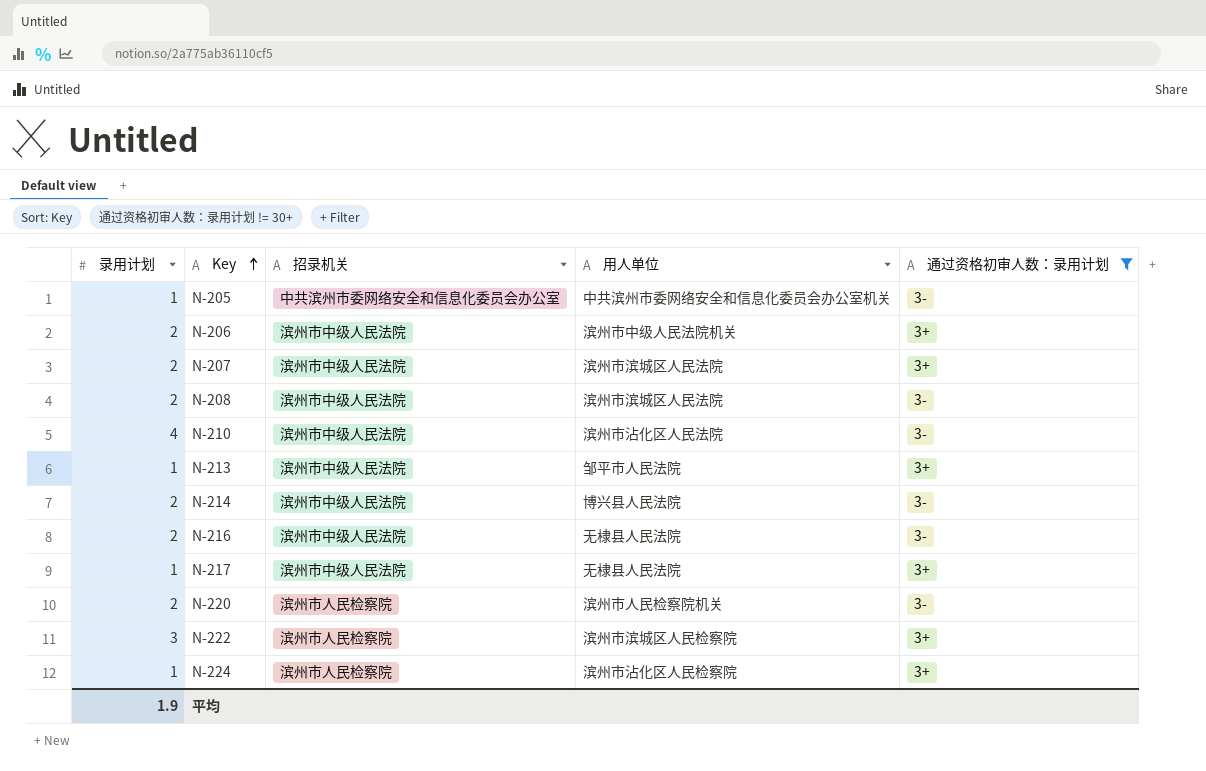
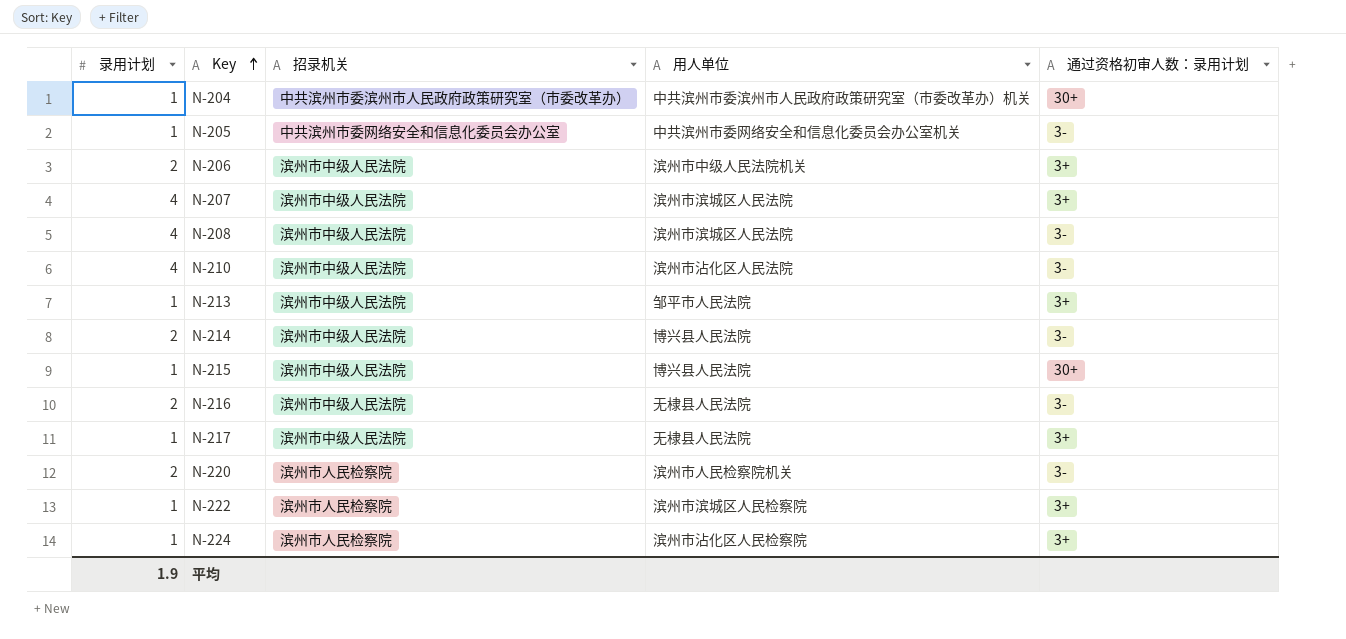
filter: 通过资格初审人数：录用计划 != 30+ -> none
N-207 | 录用计划: 2 -> 4
N-208 | 录用计划: 2 -> 4
N-222 | 录用计划: 3 -> 1

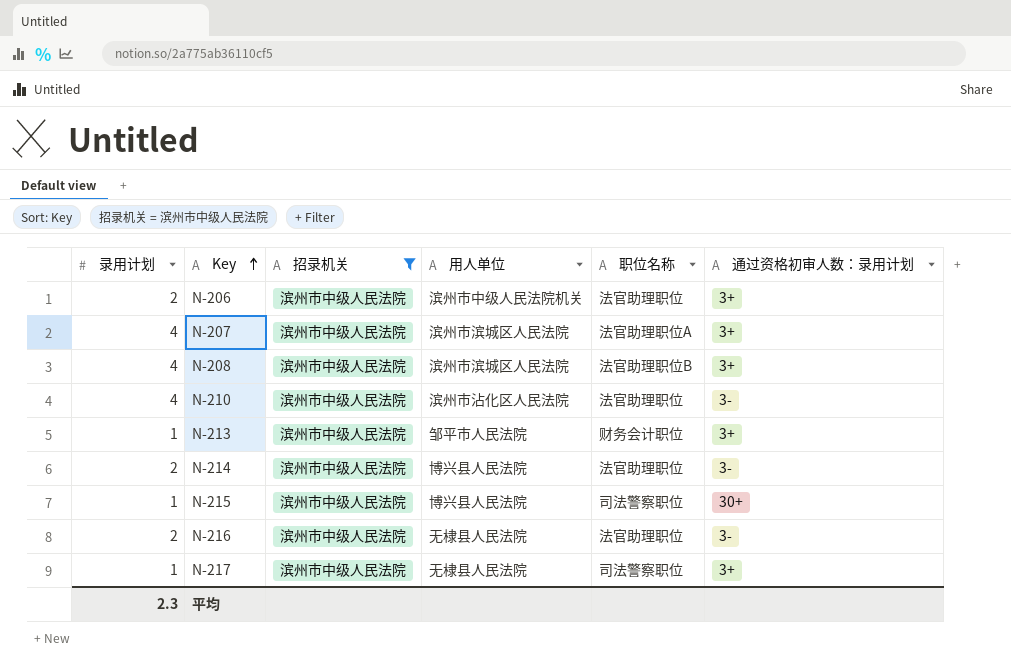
filter: none -> 招录机关 = 滨州市中级人民法院
column 职位名称 | position: none -> 5
N-208 | 通过资格初审人数：录用计划: 3- -> 3+
平均 | 录用计划: 1.9 -> 2.3

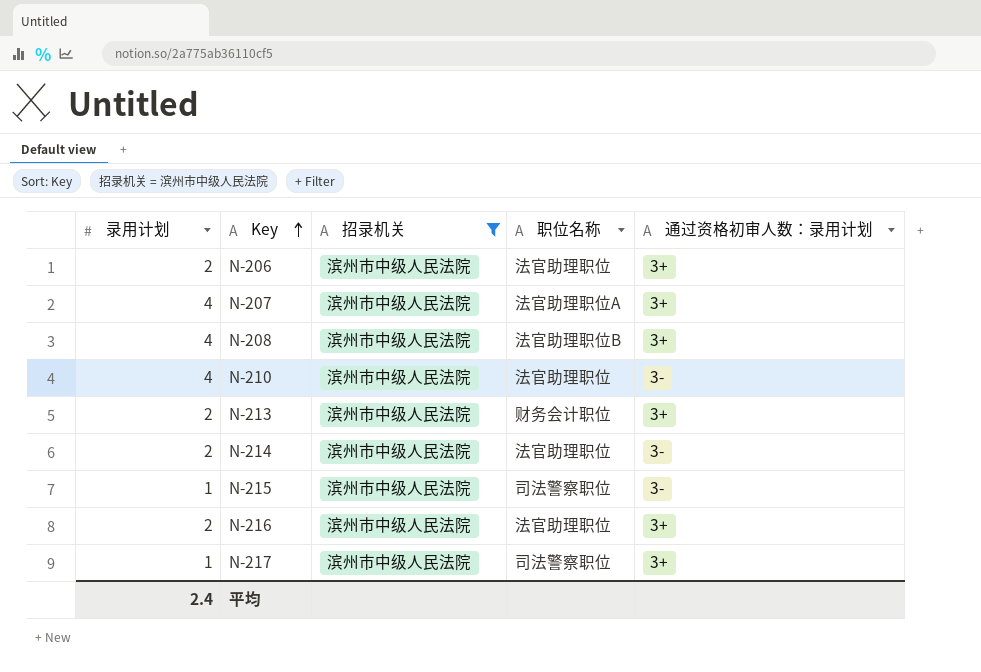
column 用人单位 | position: 4 -> none
N-213 | 录用计划: 1 -> 2
N-215 | 通过资格初审人数：录用计划: 30+ -> 3-
N-216 | 通过资格初审人数：录用计划: 3- -> 3+
平均 | 录用计划: 2.3 -> 2.4

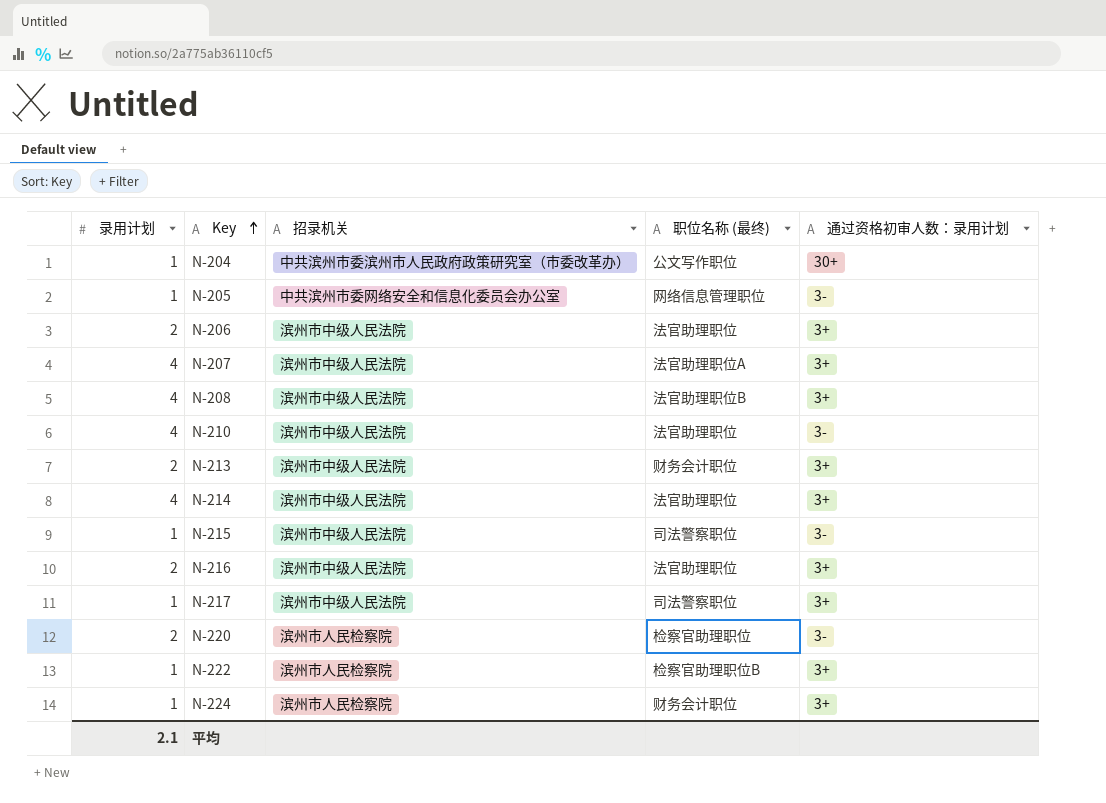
filter: 招录机关 = 滨州市中级人民法院 -> none
column name: 职位名称 -> 职位名称 (最终)
N-214 | 录用计划: 2 -> 4
N-214 | 通过资格初审人数：录用计划: 3- -> 3+
平均 | 录用计划: 2.4 -> 2.1

